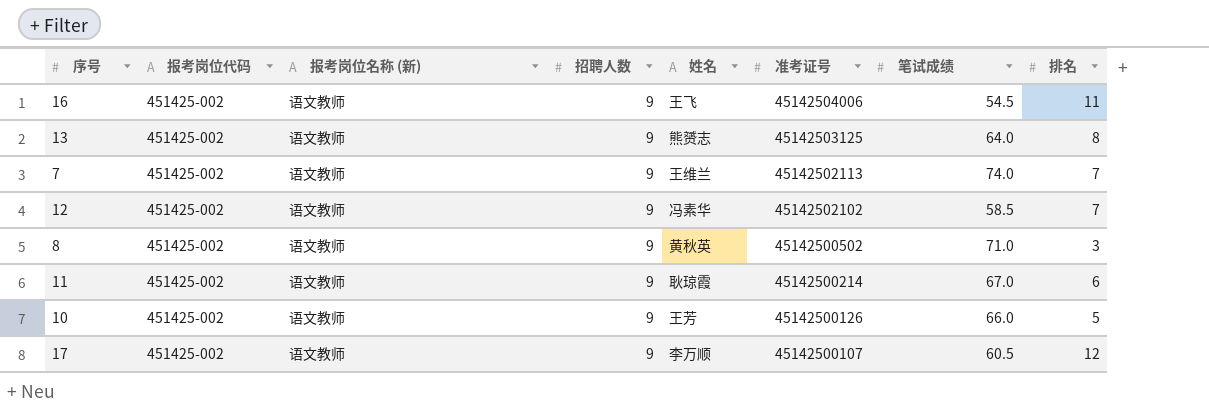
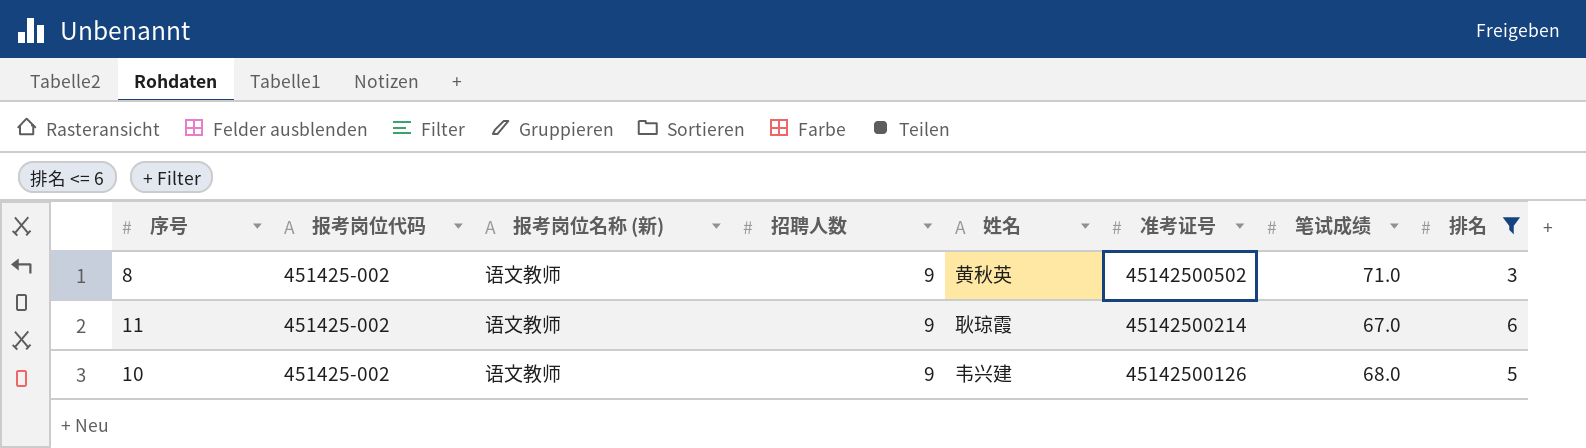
filter: none -> 排名 <= 6
10 | 姓名: 王芳 -> 韦兴建
10 | 笔试成绩: 66.0 -> 68.0

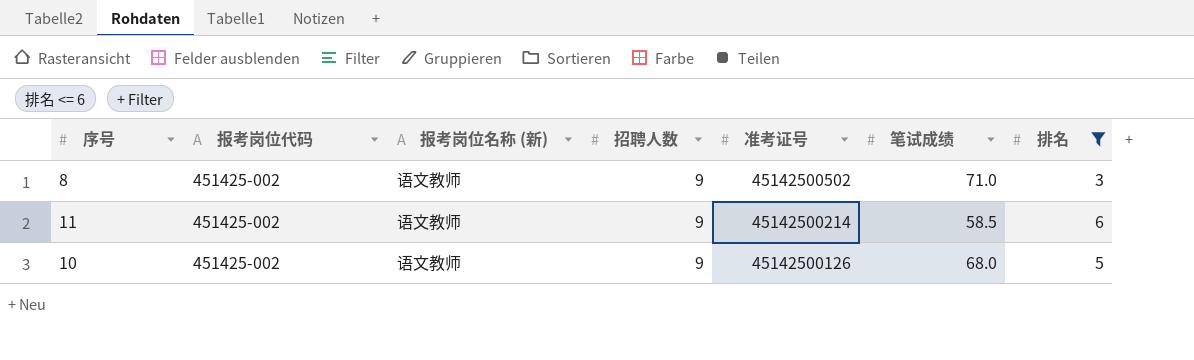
column 姓名 | position: 5 -> none
11 | 笔试成绩: 67.0 -> 58.5

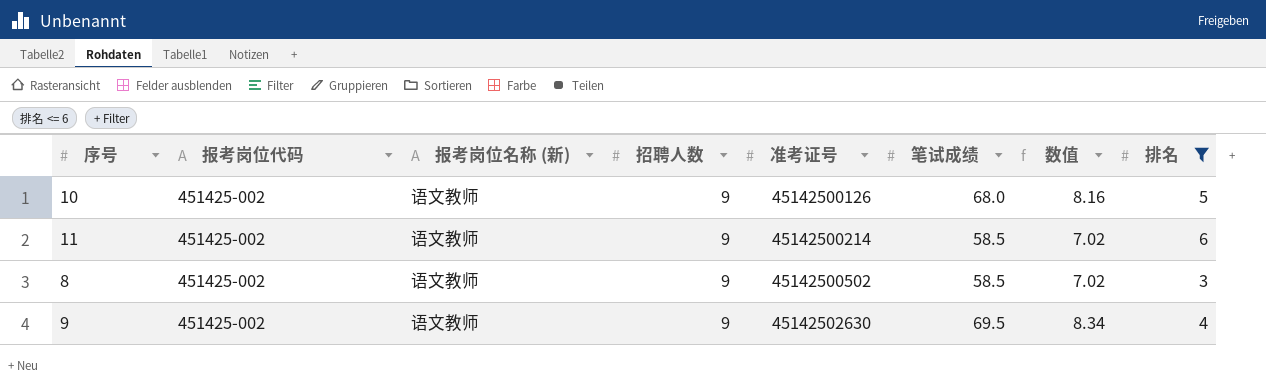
row order: 准考证号 descending -> 准考证号 ascending
column 数值 | formula: none -> [笔试成绩] * 0.12
8 | 笔试成绩: 71.0 -> 58.5
row 9: none -> 451425-002 | 语文教师 | 9 | 45142502630 | 69.5 | 8.34 | 4

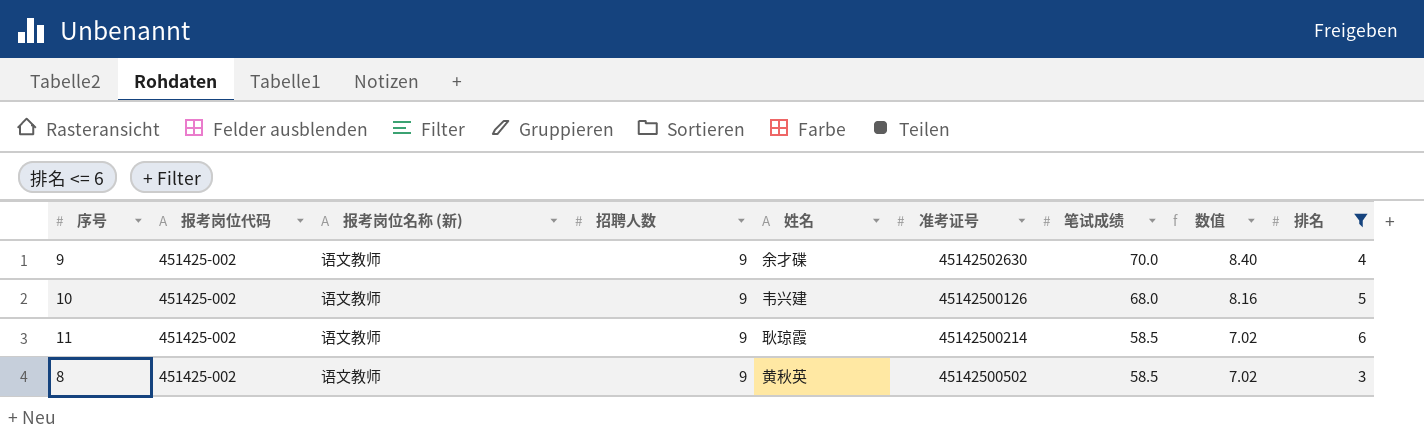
row order: 准考证号 ascending -> 笔试成绩 descending
column 姓名 | position: none -> 5
9 | 笔试成绩: 69.5 -> 70.0
9 | 数值: 8.34 -> 8.40

